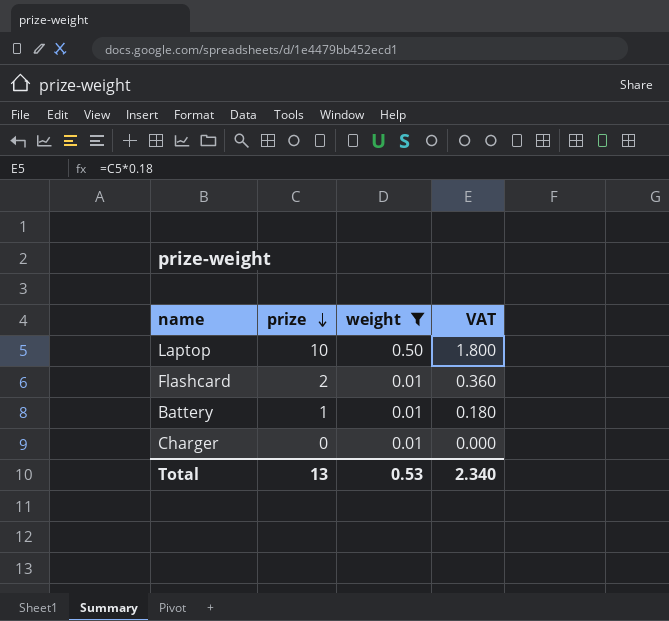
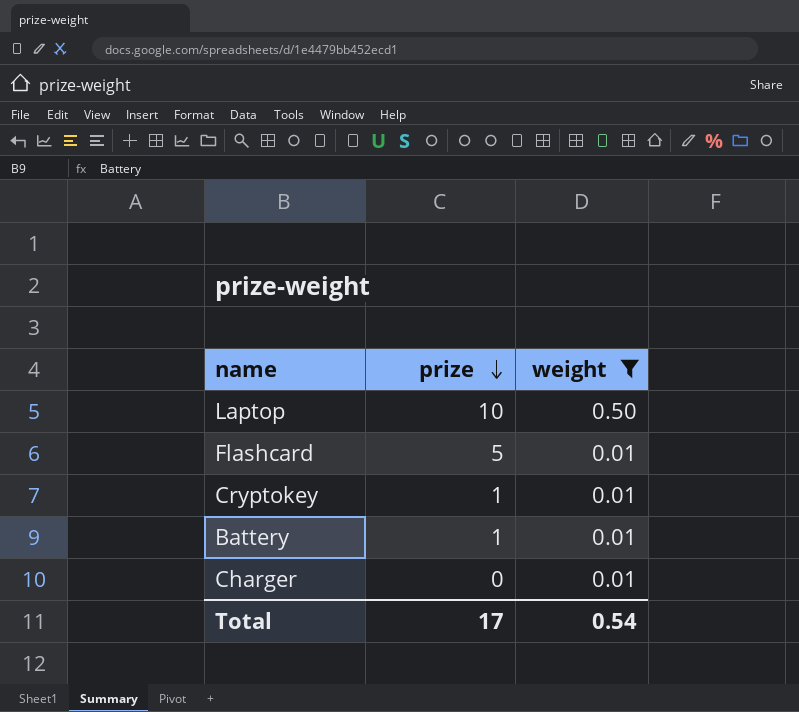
column VAT | formula: [prize] * 0.18 -> none
Flashcard | prize: 2 -> 5
row Cryptokey: none -> 1 | 0.01
Total | prize: 13 -> 17
Total | weight: 0.53 -> 0.54

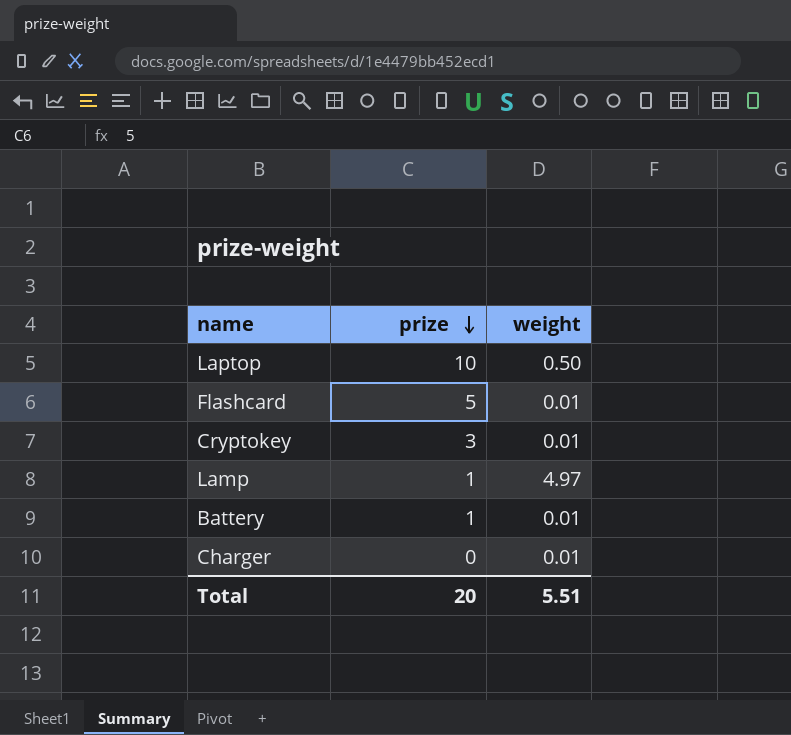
filter: weight != 4.97 -> none
Cryptokey | prize: 1 -> 3
Total | prize: 17 -> 20
Total | weight: 0.54 -> 5.51

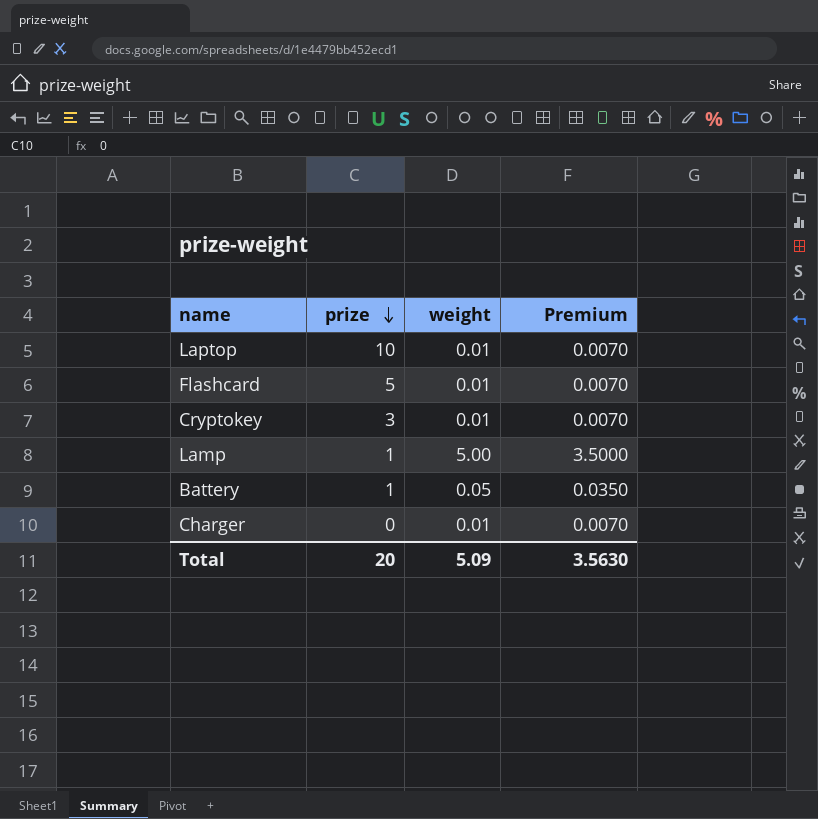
column Premium | formula: none -> [weight] * 0.7
Laptop | weight: 0.50 -> 0.01
Lamp | weight: 4.97 -> 5.00
Battery | weight: 0.01 -> 0.05
Total | weight: 5.51 -> 5.09

